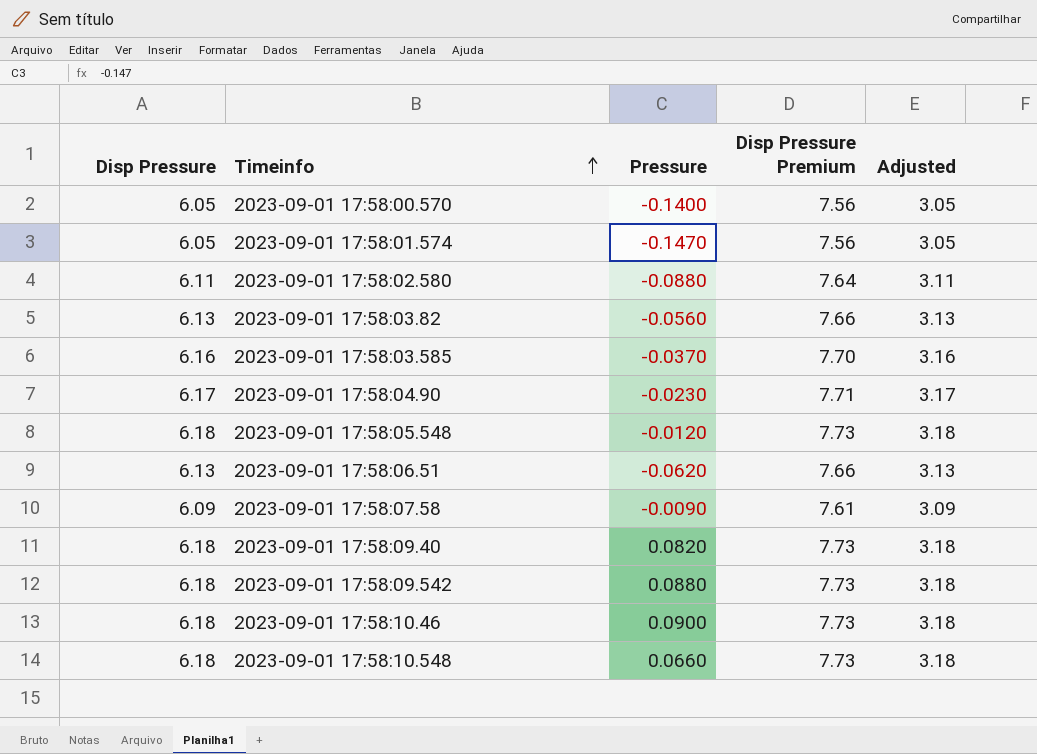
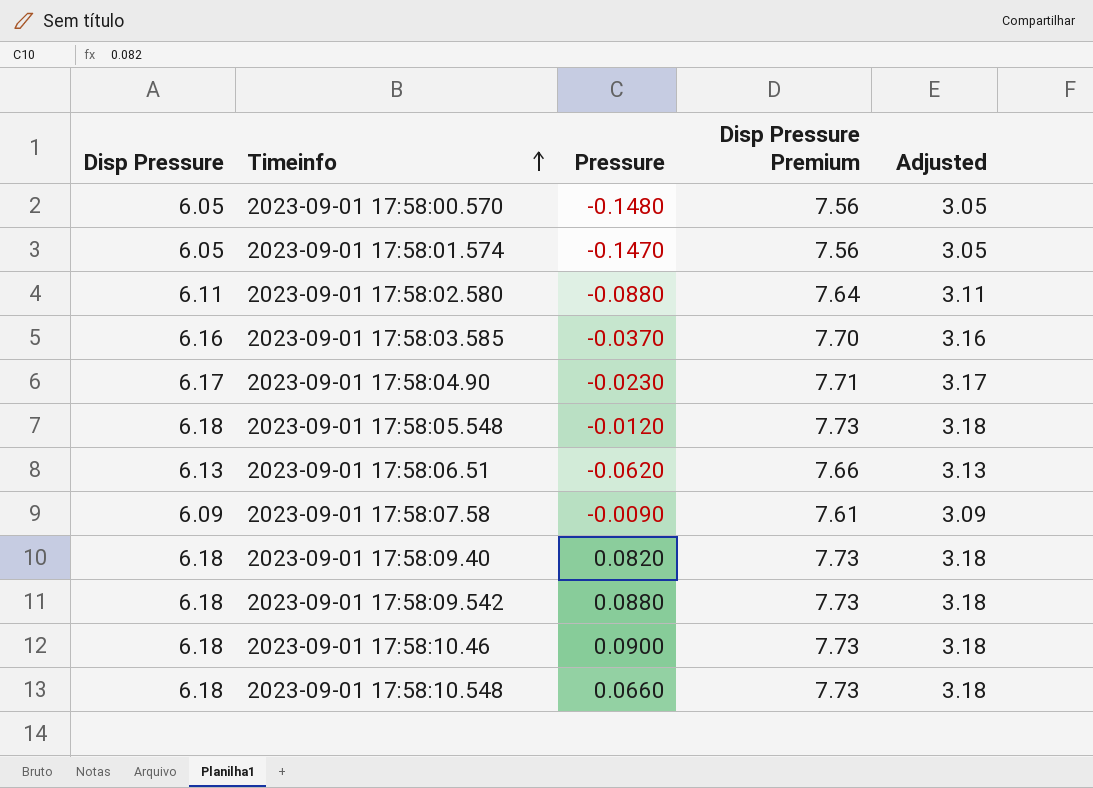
row 2023-09-01 17:58:03.82: 6.13 | -0.0560 | 7.66 | 3.13 -> none
2023-09-01 17:58:00.570 | Pressure: -0.1400 -> -0.1480

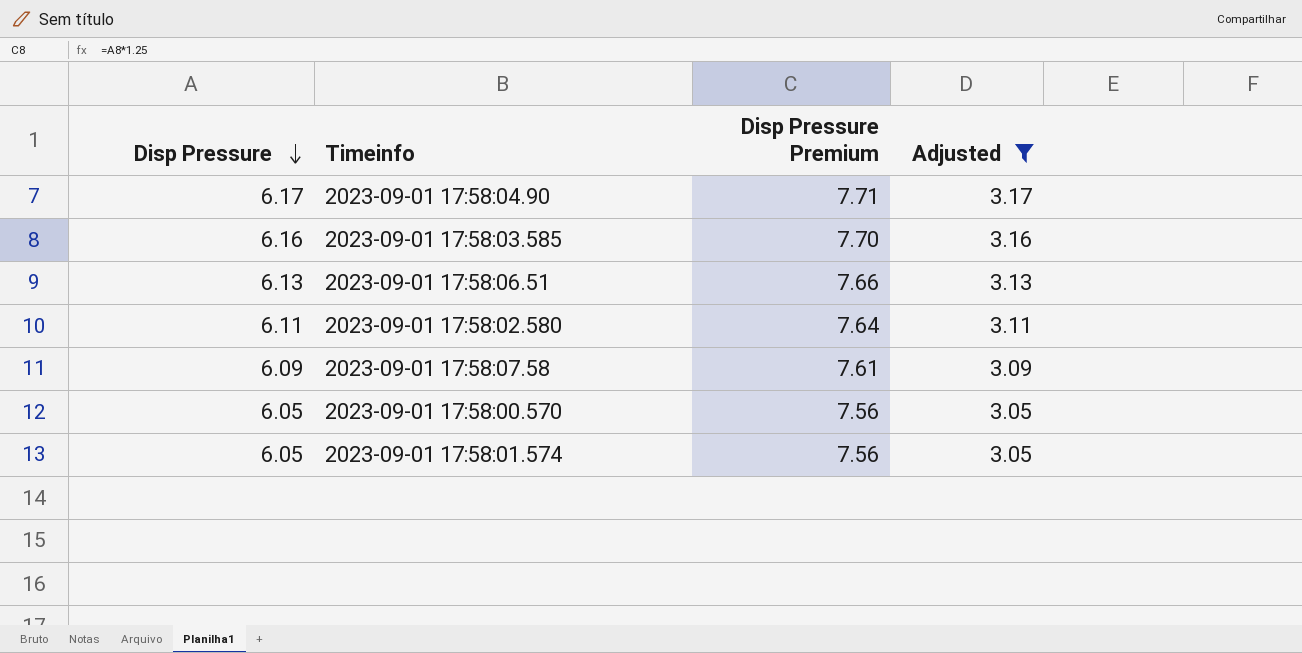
filter: none -> Adjusted != 3.18
row order: Timeinfo ascending -> Disp Pressure descending
column Pressure | position: 3 -> none

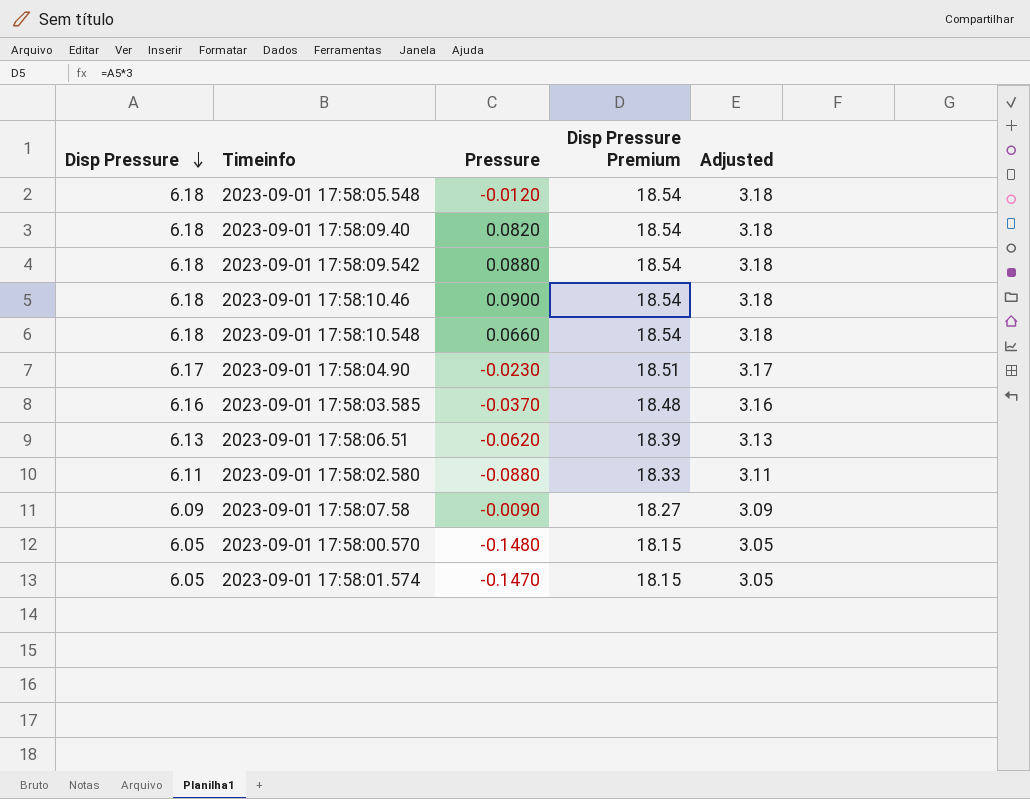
filter: Adjusted != 3.18 -> none
column Pressure | position: none -> 3
column Disp Pressure Premium | formula: [Disp Pressure] * 1.25 -> [Disp Pressure] * 3

